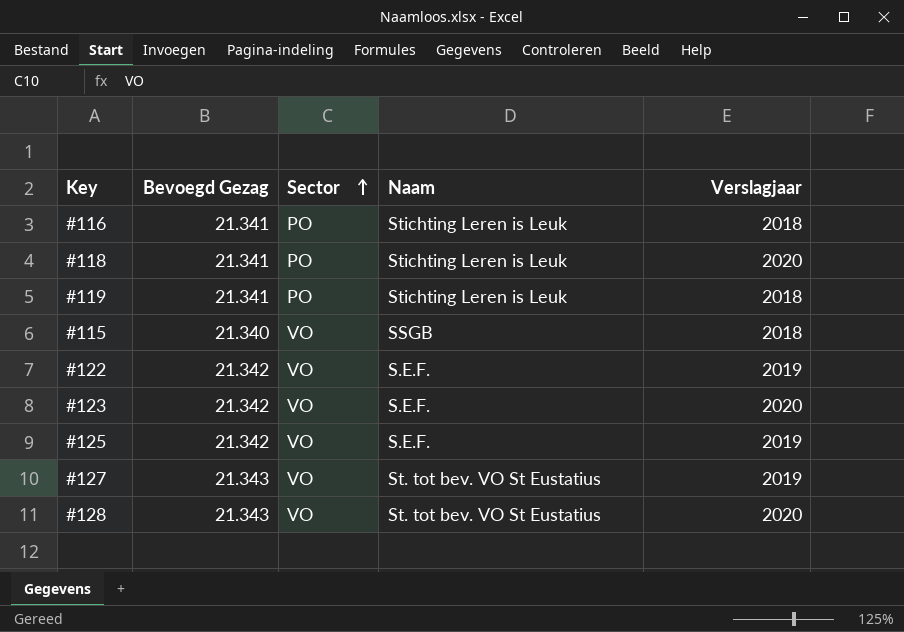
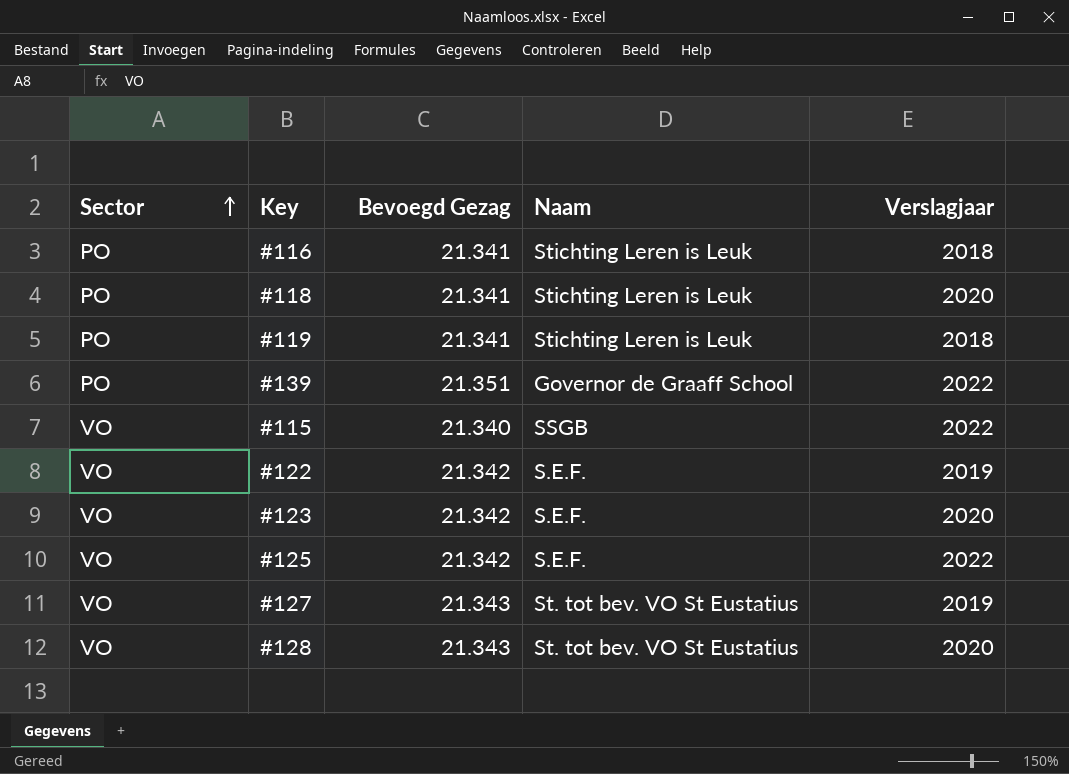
column Sector | position: 3 -> 1
row #139: none -> PO | 21.351 | Governor de Graaff School | 2022
#115 | Verslagjaar: 2018 -> 2022
#125 | Verslagjaar: 2019 -> 2022

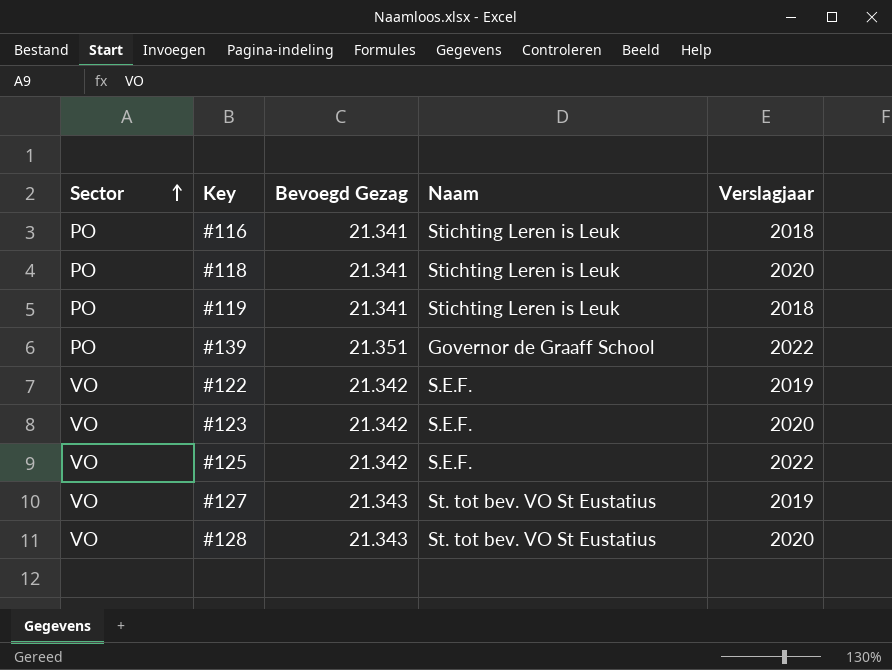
row #115: VO | 21.340 | SSGB | 2022 -> none

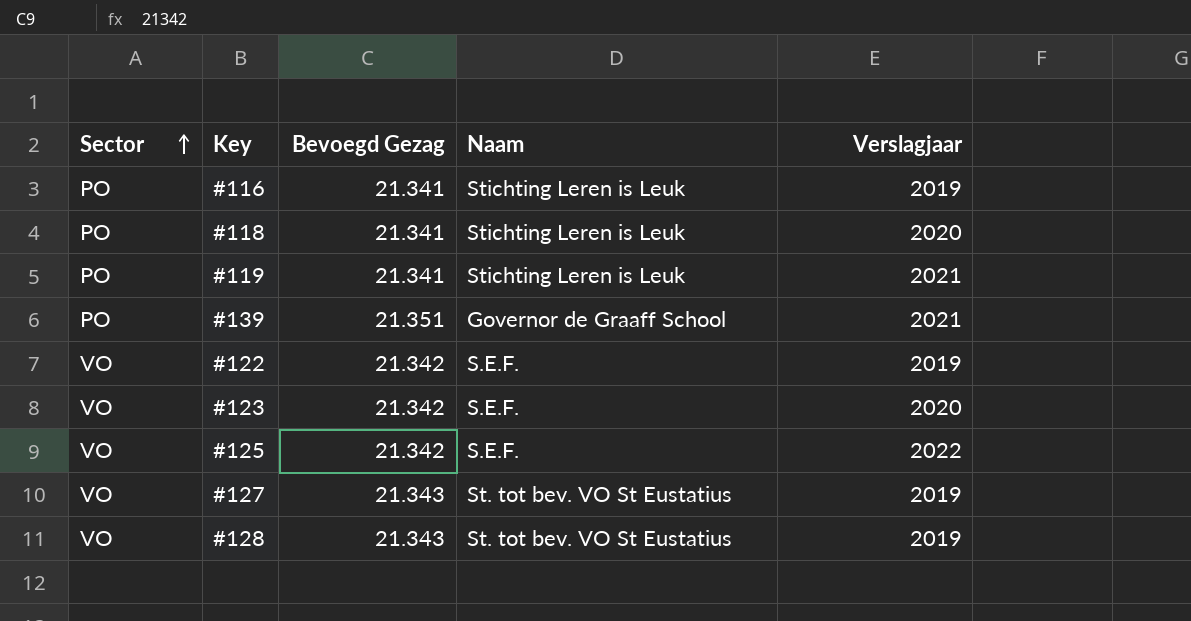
#116 | Verslagjaar: 2018 -> 2019
#119 | Verslagjaar: 2018 -> 2021
#139 | Verslagjaar: 2022 -> 2021
#128 | Verslagjaar: 2020 -> 2019

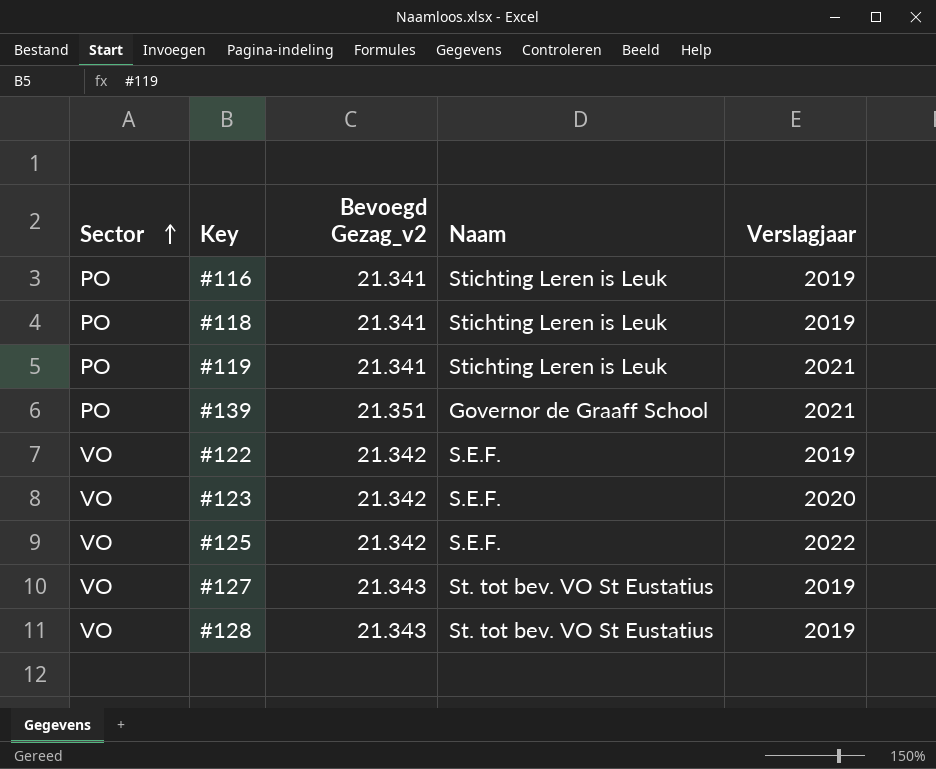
column name: Bevoegd Gezag -> Bevoegd Gezag_v2
#118 | Verslagjaar: 2020 -> 2019

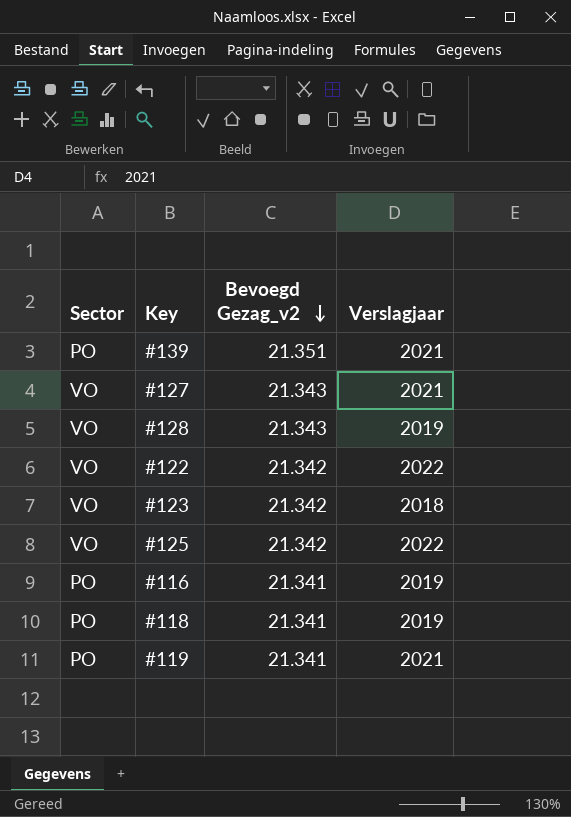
row order: Sector ascending -> Bevoegd Gezag_v2 descending
column Naam | position: 4 -> none
#127 | Verslagjaar: 2019 -> 2021
#122 | Verslagjaar: 2019 -> 2022
#123 | Verslagjaar: 2020 -> 2018

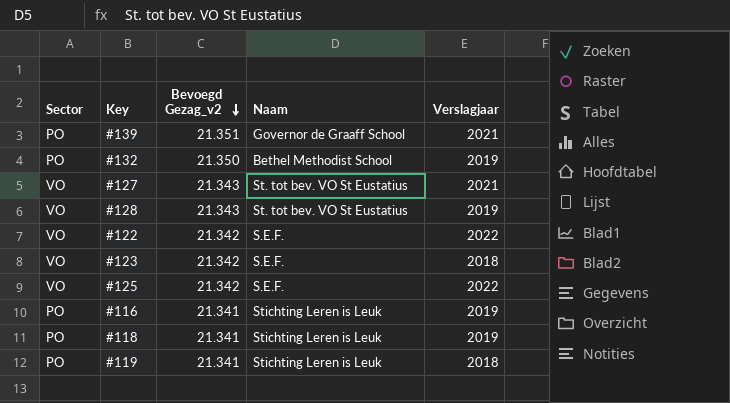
column Naam | position: none -> 4
row #132: none -> PO | 21.350 | Bethel Methodist School | 2019
#119 | Verslagjaar: 2021 -> 2018

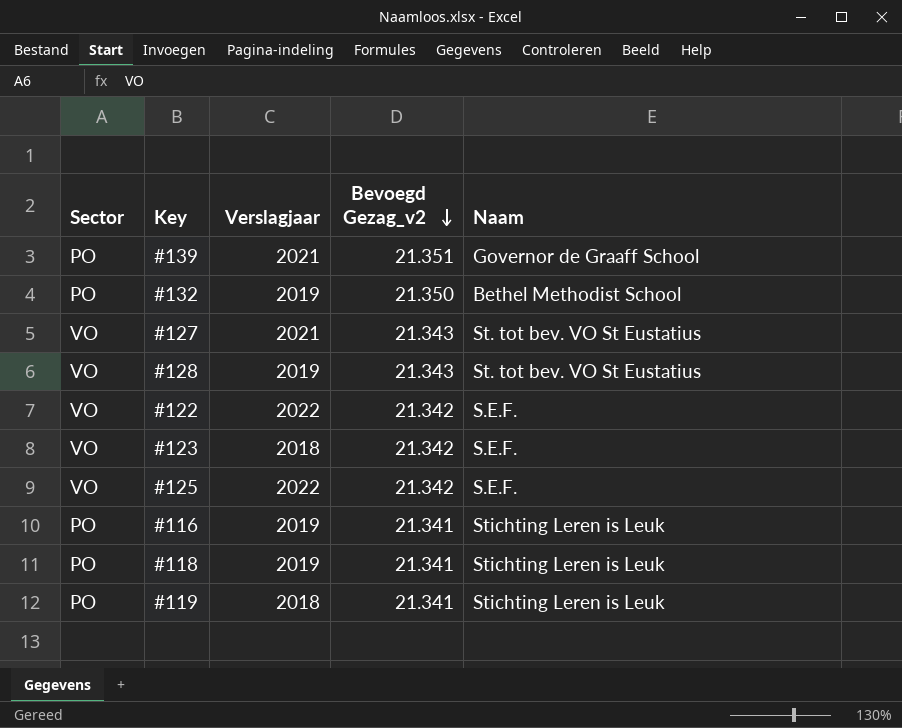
column Verslagjaar | position: 5 -> 3

